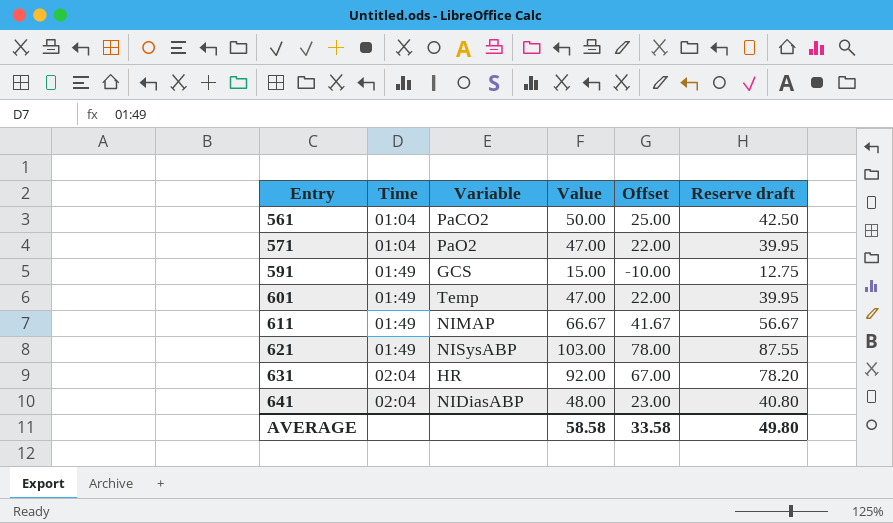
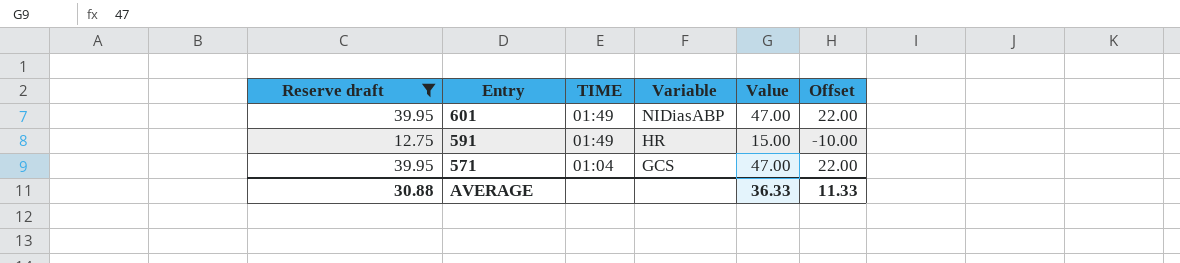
filter: none -> Reserve draft <= 39.95
row order: Entry ascending -> Entry descending
column Reserve draft | position: 6 -> 1
column name: Time -> TIME
601 | Variable: Temp -> NIDiasABP
591 | Variable: GCS -> HR
571 | Variable: PaO2 -> GCS
AVERAGE | Reserve draft: 49.80 -> 30.88
AVERAGE | Value: 58.58 -> 36.33
AVERAGE | Offset: 33.58 -> 11.33

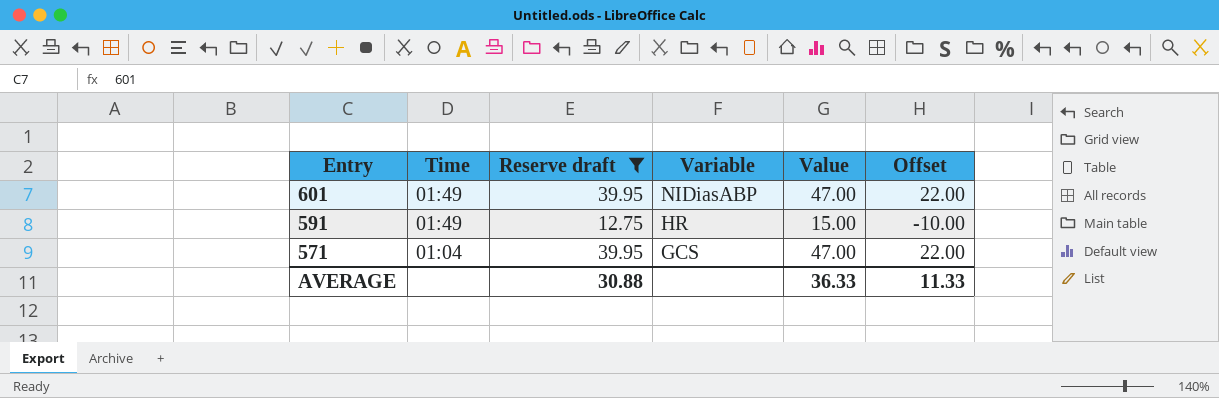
column name: TIME -> Time
column Reserve draft | position: 1 -> 3

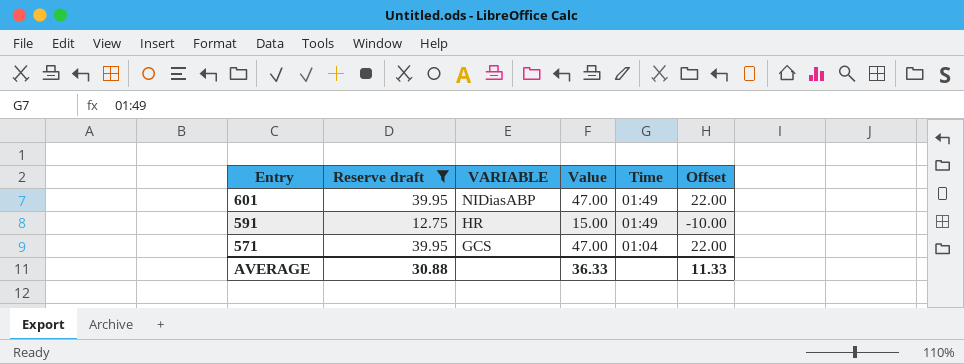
column name: Variable -> VARIABLE
column Time | position: 2 -> 5

